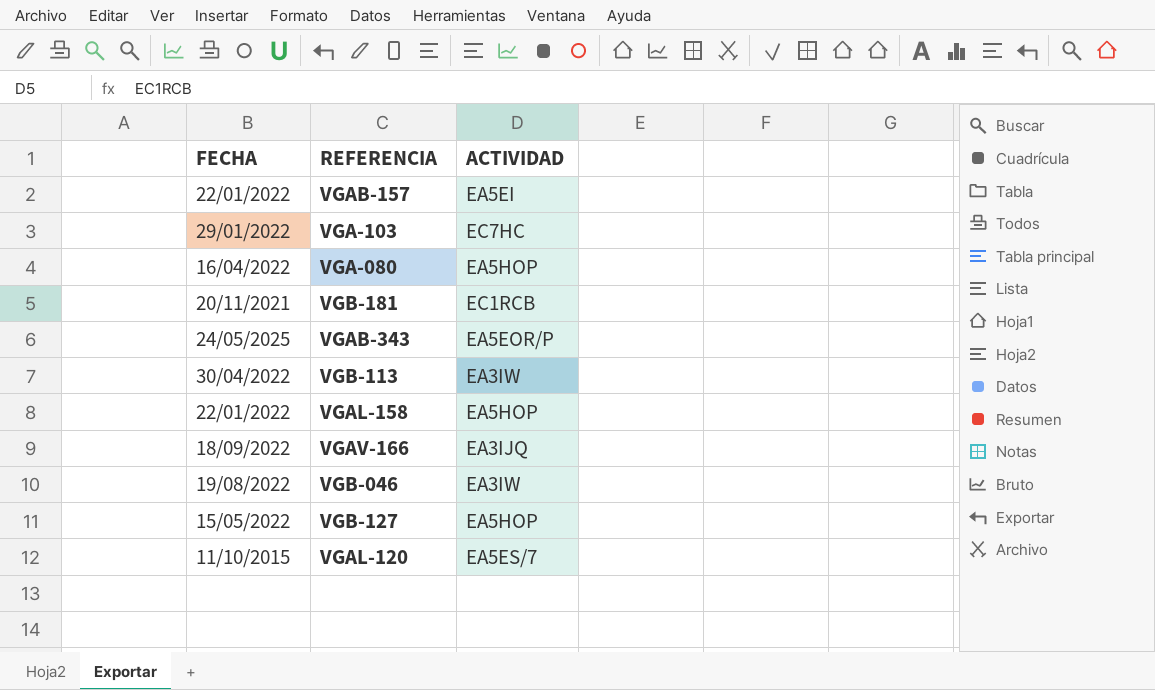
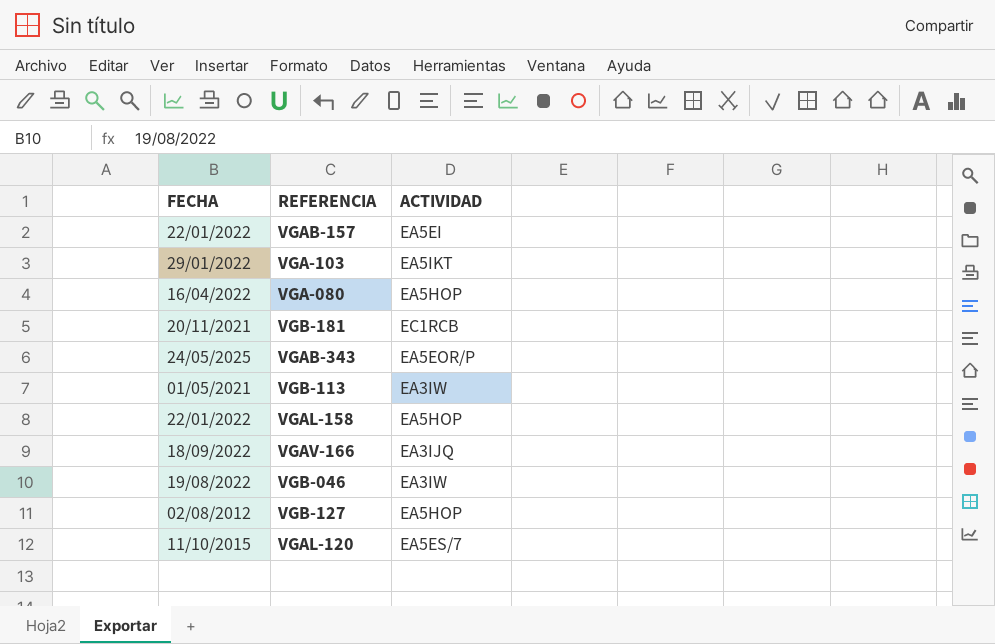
VGA-103 | ACTIVIDAD: EC7HC -> EA5IKT
VGB-113 | FECHA: 30/04/2022 -> 01/05/2021
VGB-127 | FECHA: 15/05/2022 -> 02/08/2012

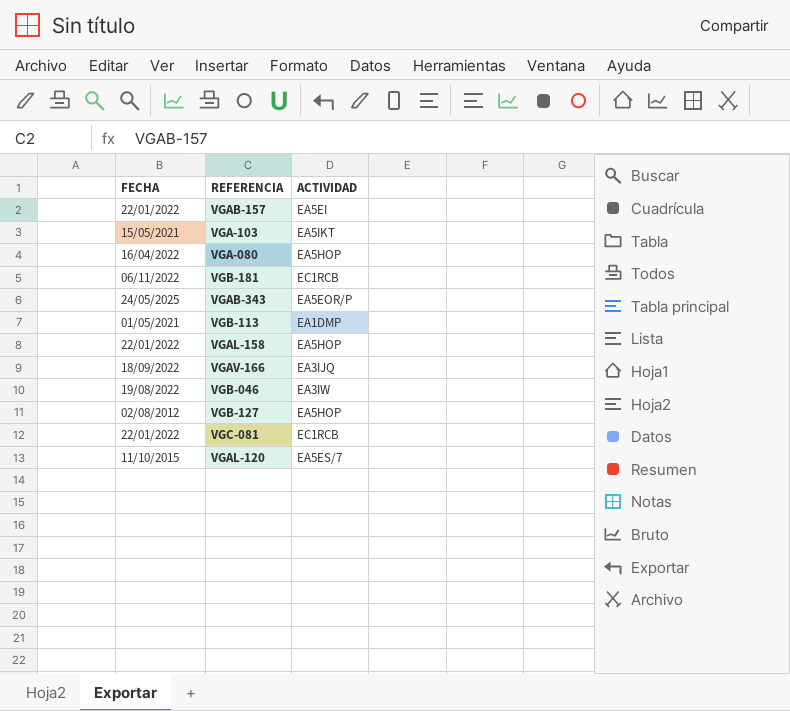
VGA-103 | FECHA: 29/01/2022 -> 15/05/2021
VGB-181 | FECHA: 20/11/2021 -> 06/11/2022
VGB-113 | ACTIVIDAD: EA3IW -> EA1DMP
row VGC-081: none -> 22/01/2022 | EC1RCB

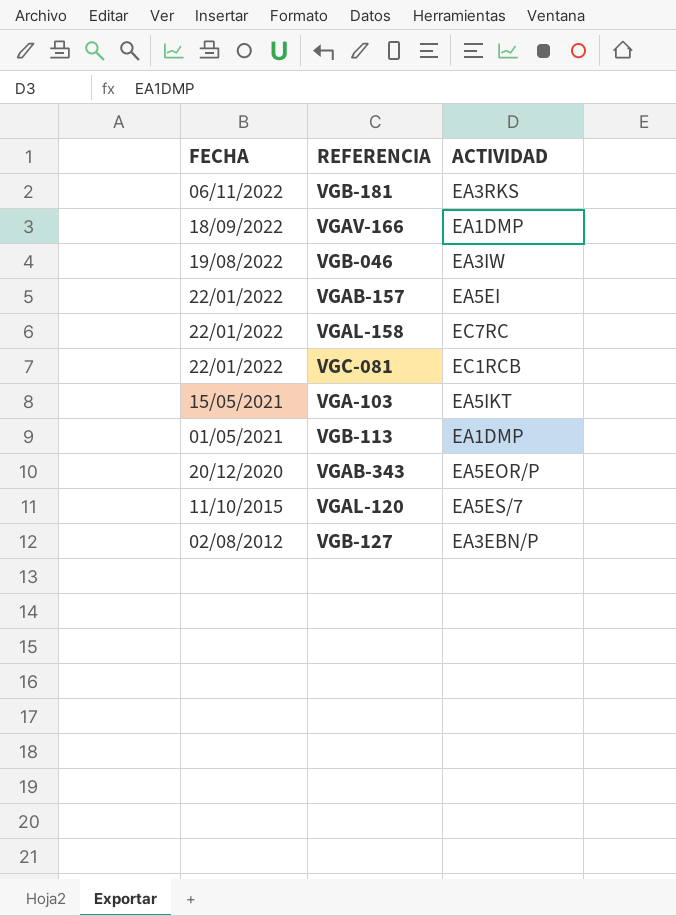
row order: none -> FECHA descending
row VGA-080: 16/04/2022 | EA5HOP -> none
VGB-181 | ACTIVIDAD: EC1RCB -> EA3RKS
VGAV-166 | ACTIVIDAD: EA3IJQ -> EA1DMP
VGAL-158 | ACTIVIDAD: EA5HOP -> EC7RC
VGAB-343 | FECHA: 24/05/2025 -> 20/12/2020
VGB-127 | ACTIVIDAD: EA5HOP -> EA3EBN/P

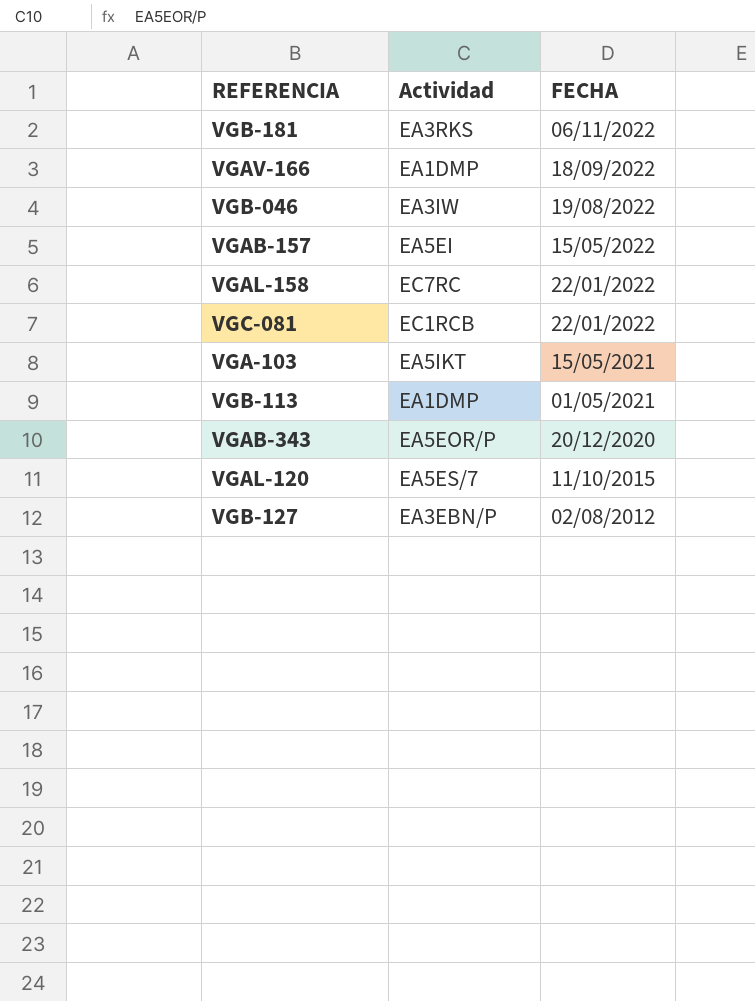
column name: ACTIVIDAD -> Actividad
column FECHA | position: 1 -> 3
VGAB-157 | FECHA: 22/01/2022 -> 15/05/2022

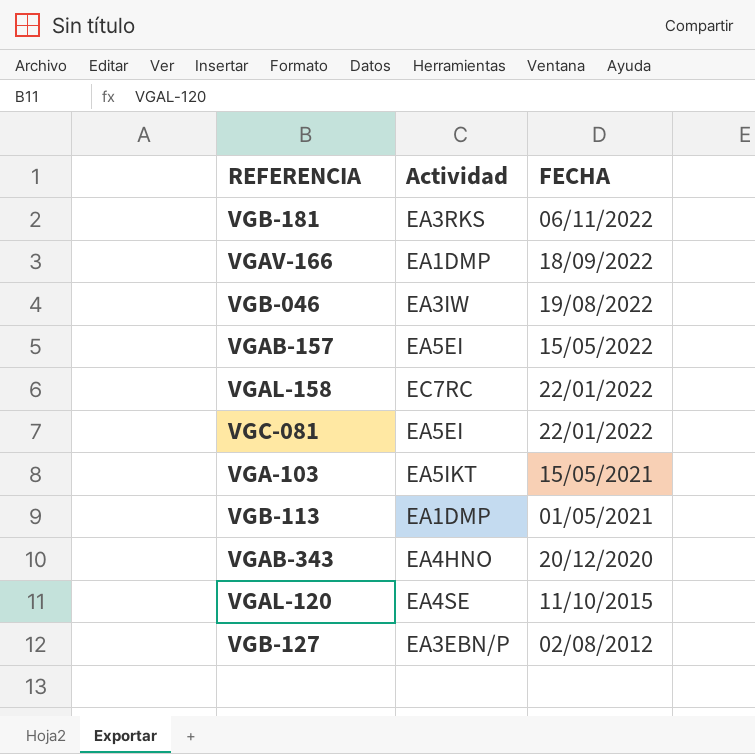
VGC-081 | Actividad: EC1RCB -> EA5EI
VGAB-343 | Actividad: EA5EOR/P -> EA4HNO
VGAL-120 | Actividad: EA5ES/7 -> EA4SE

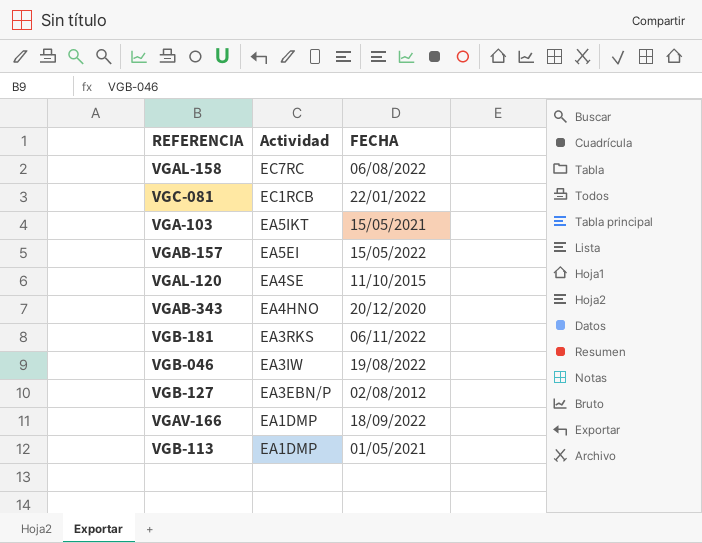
row order: FECHA descending -> Actividad descending
VGAL-158 | FECHA: 22/01/2022 -> 06/08/2022
VGC-081 | Actividad: EA5EI -> EC1RCB

